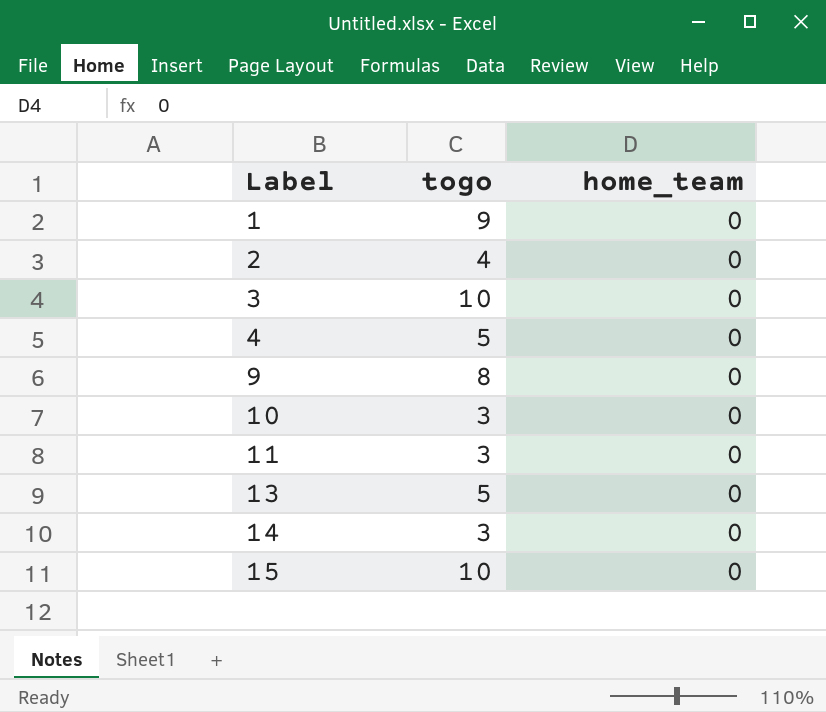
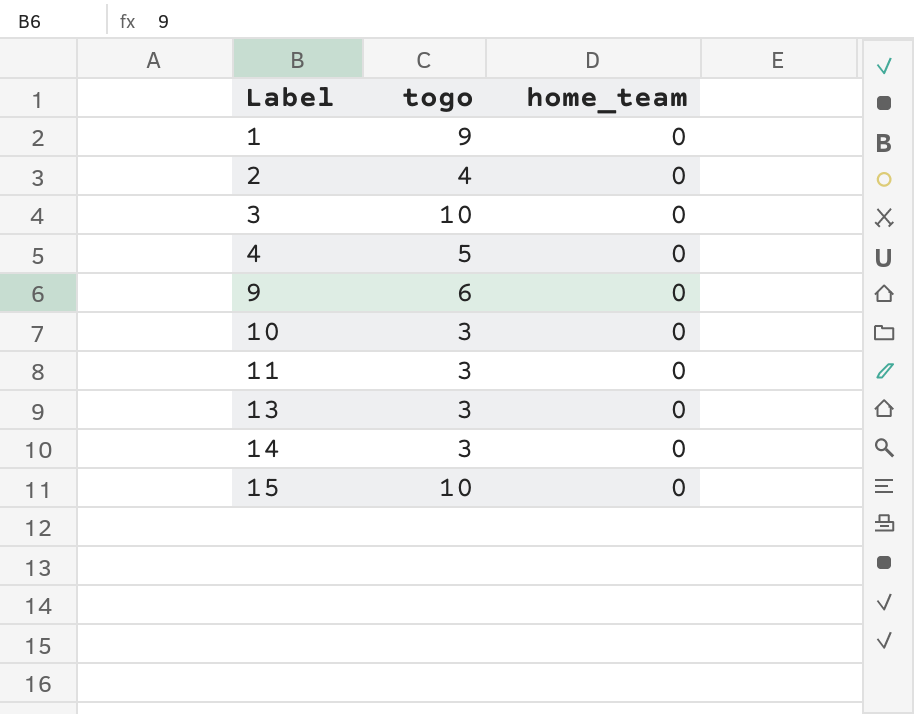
9 | togo: 8 -> 6
13 | togo: 5 -> 3

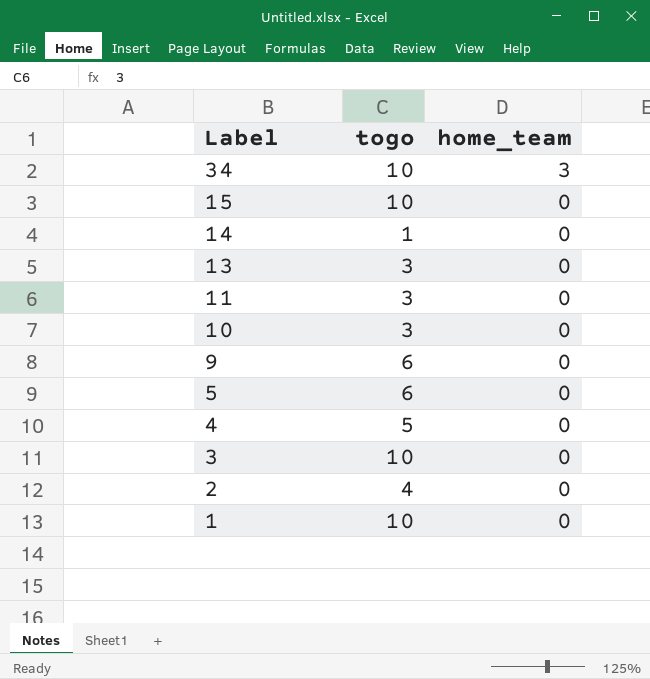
row order: Label ascending -> Label descending
row 34: none -> 10 | 3
14 | togo: 3 -> 1
row 5: none -> 6 | 0
1 | togo: 9 -> 10

